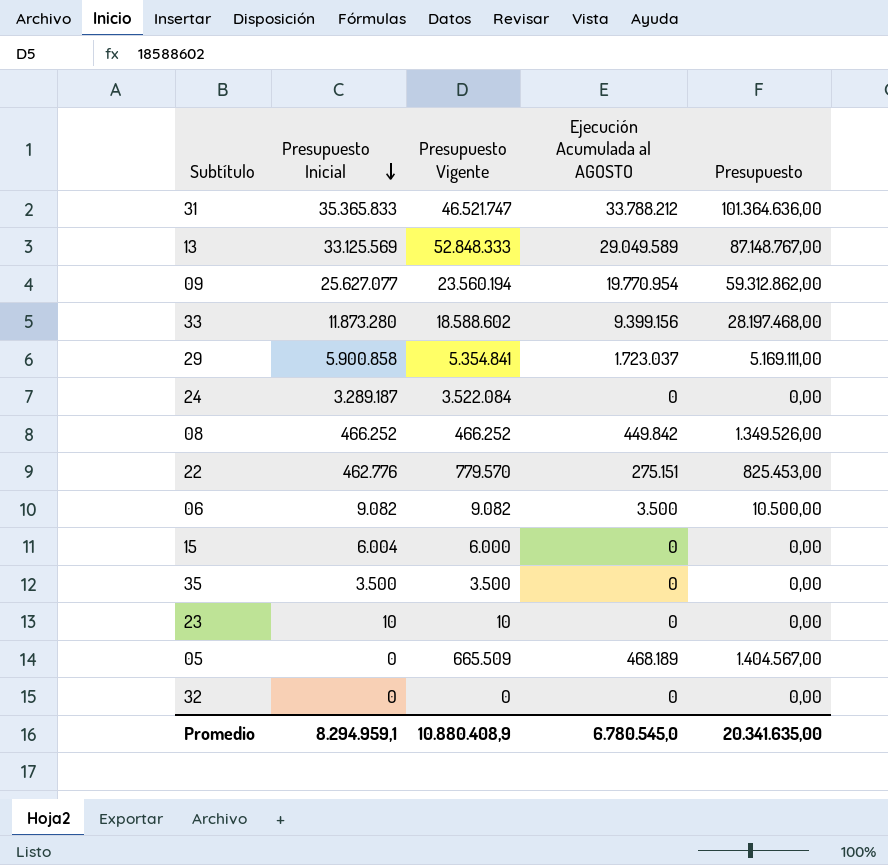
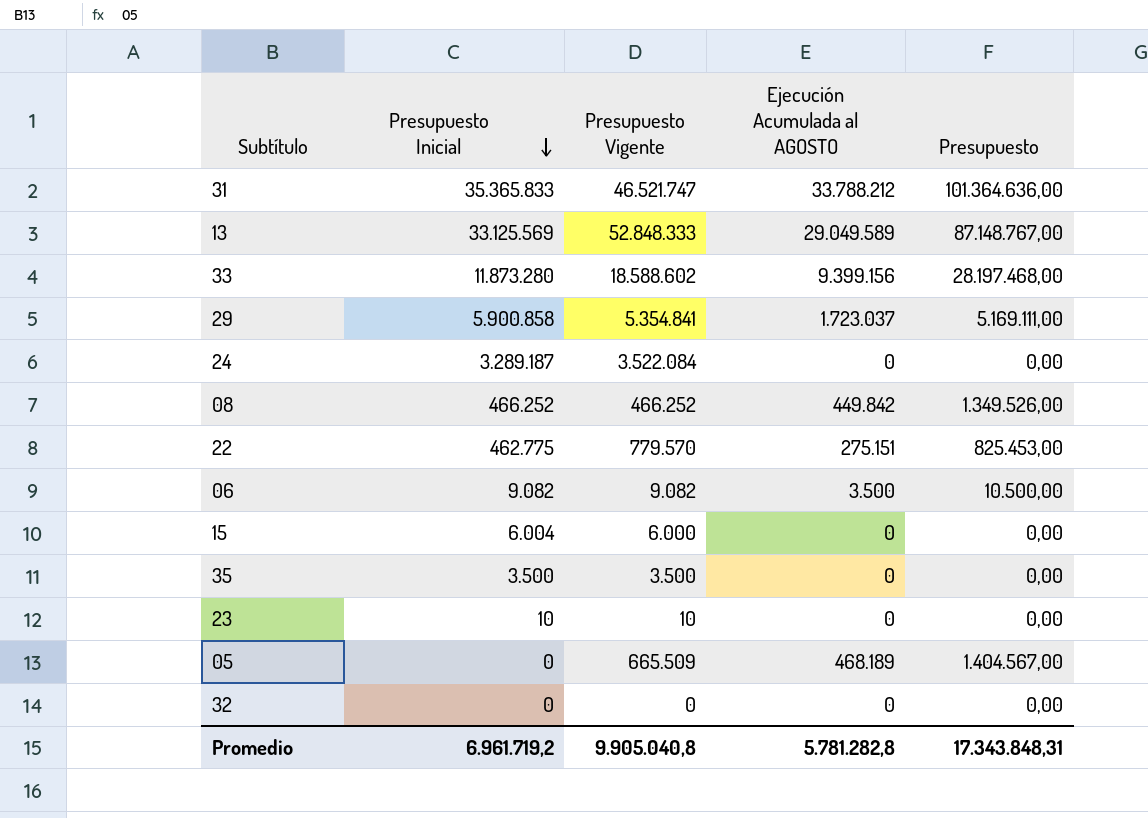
row 09: 25.627.077 | 23.560.194 | 19.770.954 | 59.312.862,00 -> none
22 | Presupuesto Inicial: 462.776 -> 462.775
Promedio | Presupuesto Inicial: 8.294.959,1 -> 6.961.719,2
Promedio | Presupuesto Vigente: 10.880.408,9 -> 9.905.040,8
Promedio | Ejecución Acumulada al AGOSTO: 6.780.545,0 -> 5.781.282,8
Promedio | Presupuesto: 20.341.635,00 -> 17.343.848,31

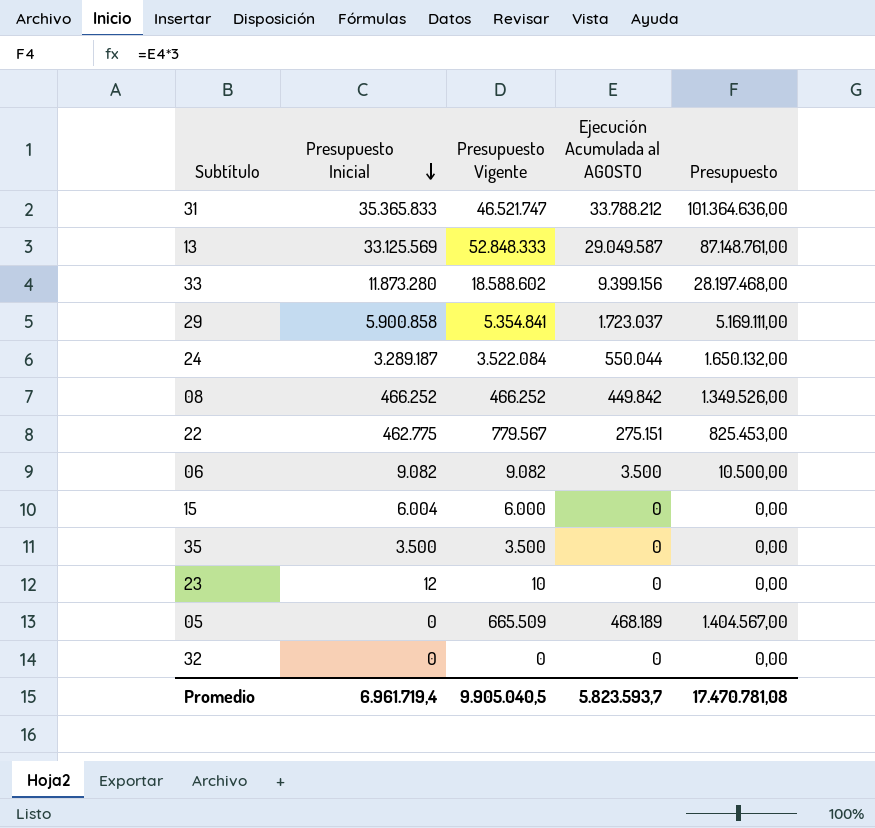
13 | Ejecución Acumulada al AGOSTO: 29.049.589 -> 29.049.587
13 | Presupuesto: 87.148.767,00 -> 87.148.761,00
24 | Ejecución Acumulada al AGOSTO: 0 -> 550.044
24 | Presupuesto: 0,00 -> 1.650.132,00
22 | Presupuesto Vigente: 779.570 -> 779.567
23 | Presupuesto Inicial: 10 -> 12
Promedio | Presupuesto Inicial: 6.961.719,2 -> 6.961.719,4
Promedio | Presupuesto Vigente: 9.905.040,8 -> 9.905.040,5
Promedio | Ejecución Acumulada al AGOSTO: 5.781.282,8 -> 5.823.593,7
Promedio | Presupuesto: 17.343.848,31 -> 17.470.781,08

